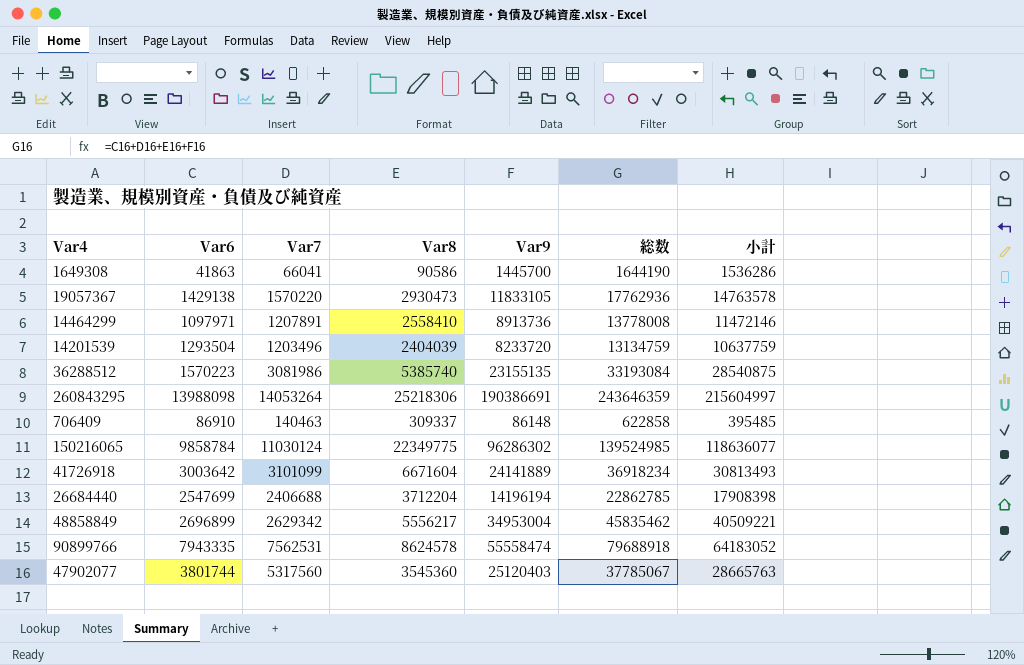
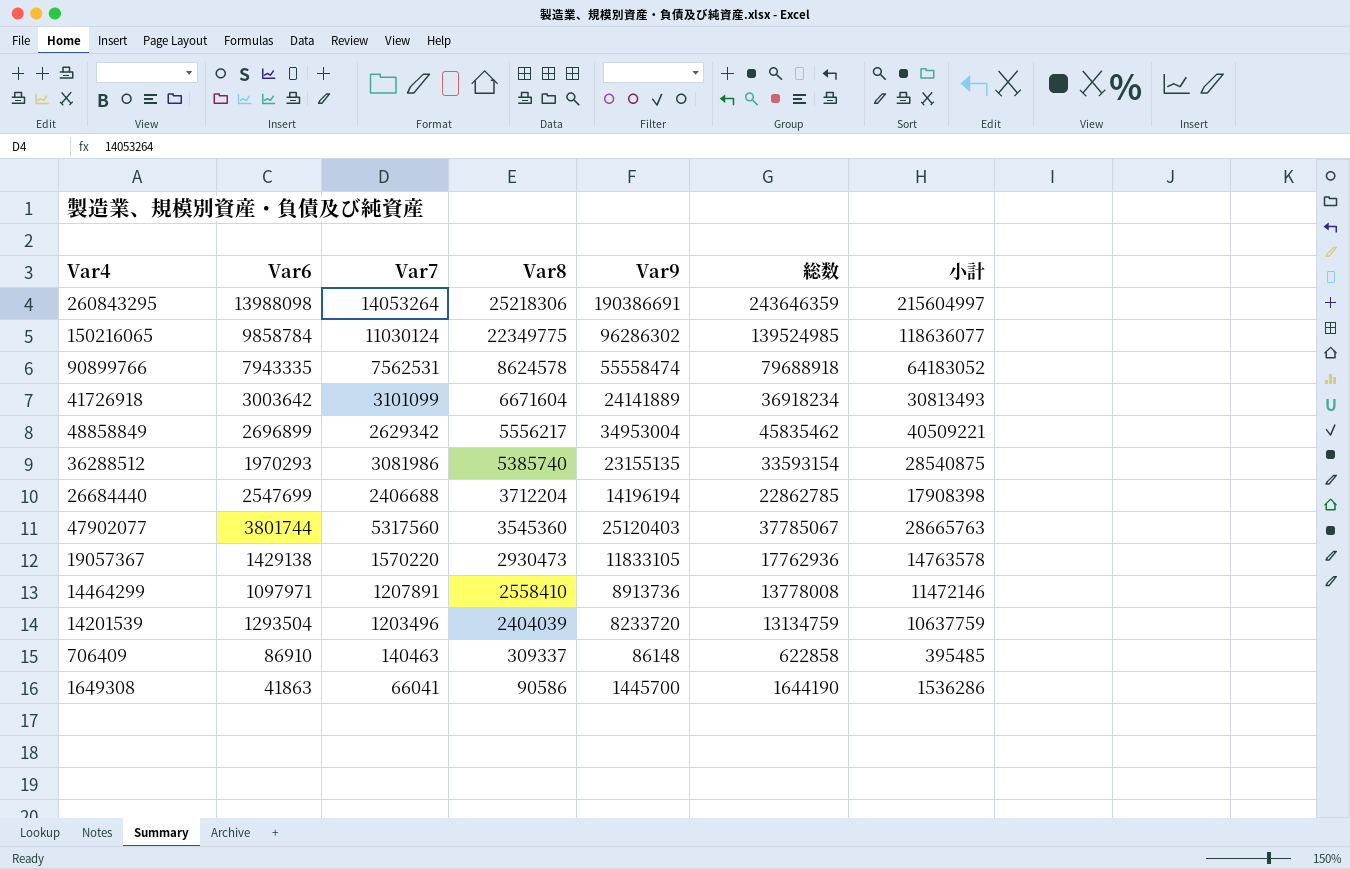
row order: none -> Var8 descending
36288512 | Var6: 1570223 -> 1970293
36288512 | 総数: 33193084 -> 33593154

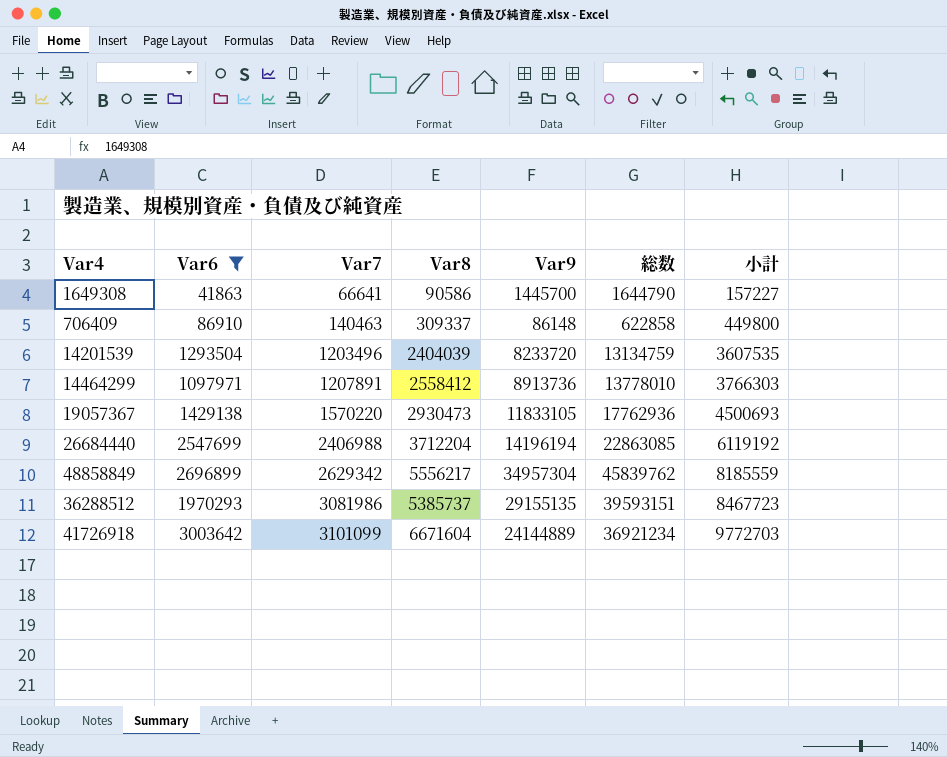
filter: none -> Var6 <= 3003642
row order: Var8 descending -> Var7 ascending
column 小計 | formula: [Var8] + [Var9] -> [Var7] + [Var8]
1649308 | Var7: 66041 -> 66641
1649308 | 総数: 1644190 -> 1644790
14464299 | Var8: 2558410 -> 2558412
14464299 | 総数: 13778008 -> 13778010
26684440 | Var7: 2406688 -> 2406988
26684440 | 総数: 22862785 -> 22863085
48858849 | Var9: 34953004 -> 34957304
48858849 | 総数: 45835462 -> 45839762
36288512 | Var8: 5385740 -> 5385737
36288512 | Var9: 23155135 -> 29155135
36288512 | 総数: 33593154 -> 39593151
41726918 | Var9: 24141889 -> 24144889
41726918 | 総数: 36918234 -> 36921234

